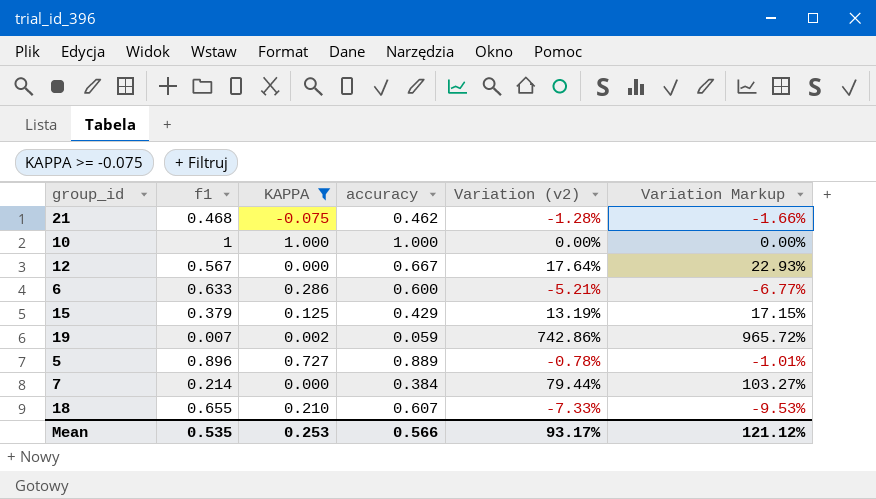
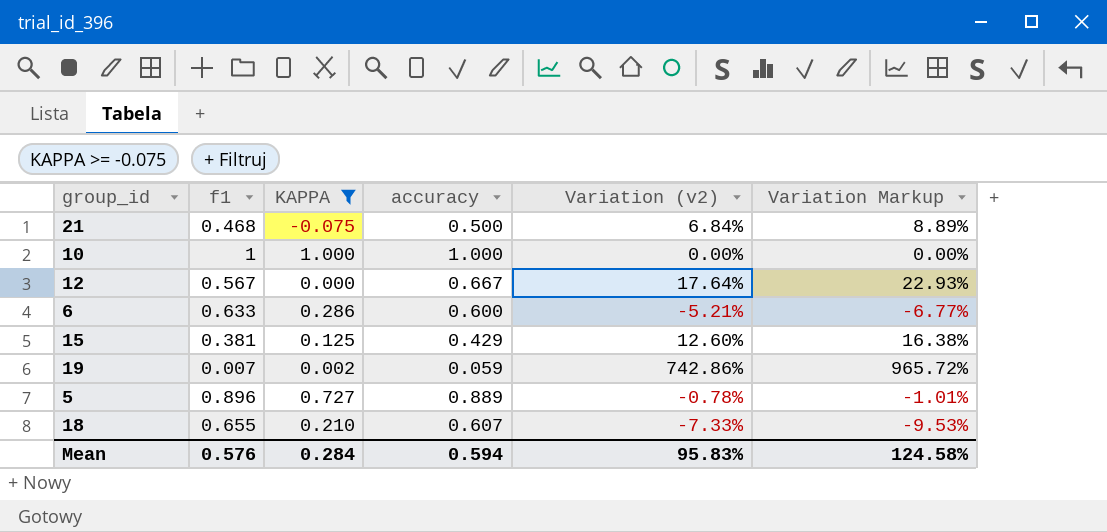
row 7: 0.214 | 0.000 | 0.384 | 79.44% | 103.27% -> none
21 | accuracy: 0.462 -> 0.500
21 | Variation (v2): -1.28% -> 6.84%
21 | Variation Markup: -1.66% -> 8.89%
15 | f1: 0.379 -> 0.381
15 | Variation (v2): 13.19% -> 12.60%
15 | Variation Markup: 17.15% -> 16.38%
Mean | f1: 0.535 -> 0.576
Mean | KAPPA: 0.253 -> 0.284
Mean | accuracy: 0.566 -> 0.594
Mean | Variation (v2): 93.17% -> 95.83%
Mean | Variation Markup: 121.12% -> 124.58%

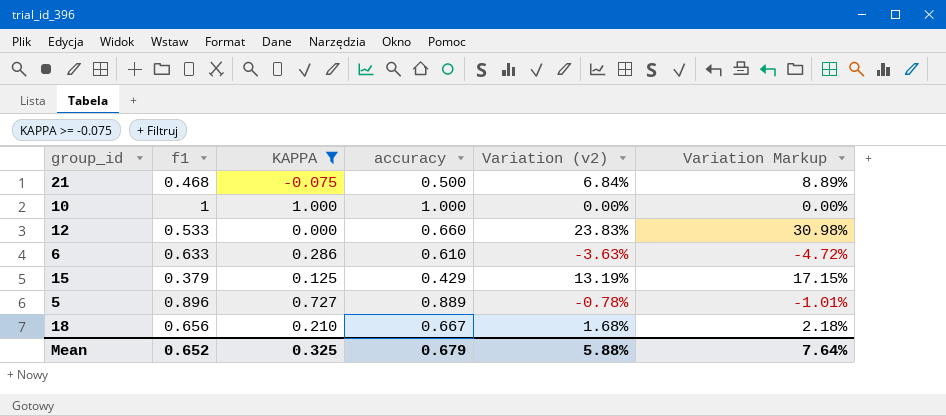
row 19: 0.007 | 0.002 | 0.059 | 742.86% | 965.72% -> none
12 | f1: 0.567 -> 0.533
12 | accuracy: 0.667 -> 0.660
12 | Variation (v2): 17.64% -> 23.83%
12 | Variation Markup: 22.93% -> 30.98%
6 | accuracy: 0.600 -> 0.610
6 | Variation (v2): -5.21% -> -3.63%
6 | Variation Markup: -6.77% -> -4.72%
15 | f1: 0.381 -> 0.379
15 | Variation (v2): 12.60% -> 13.19%
15 | Variation Markup: 16.38% -> 17.15%
18 | f1: 0.655 -> 0.656
18 | accuracy: 0.607 -> 0.667
18 | Variation (v2): -7.33% -> 1.68%
18 | Variation Markup: -9.53% -> 2.18%
Mean | f1: 0.576 -> 0.652
Mean | KAPPA: 0.284 -> 0.325
Mean | accuracy: 0.594 -> 0.679
Mean | Variation (v2): 95.83% -> 5.88%
Mean | Variation Markup: 124.58% -> 7.64%

